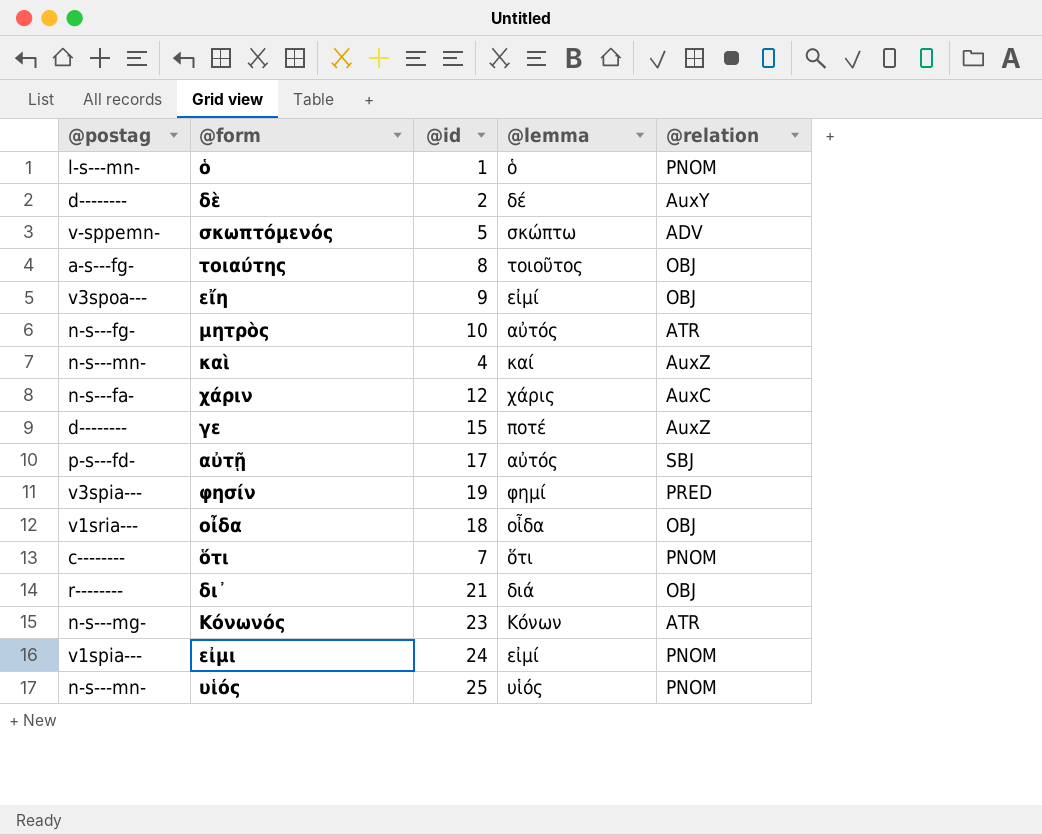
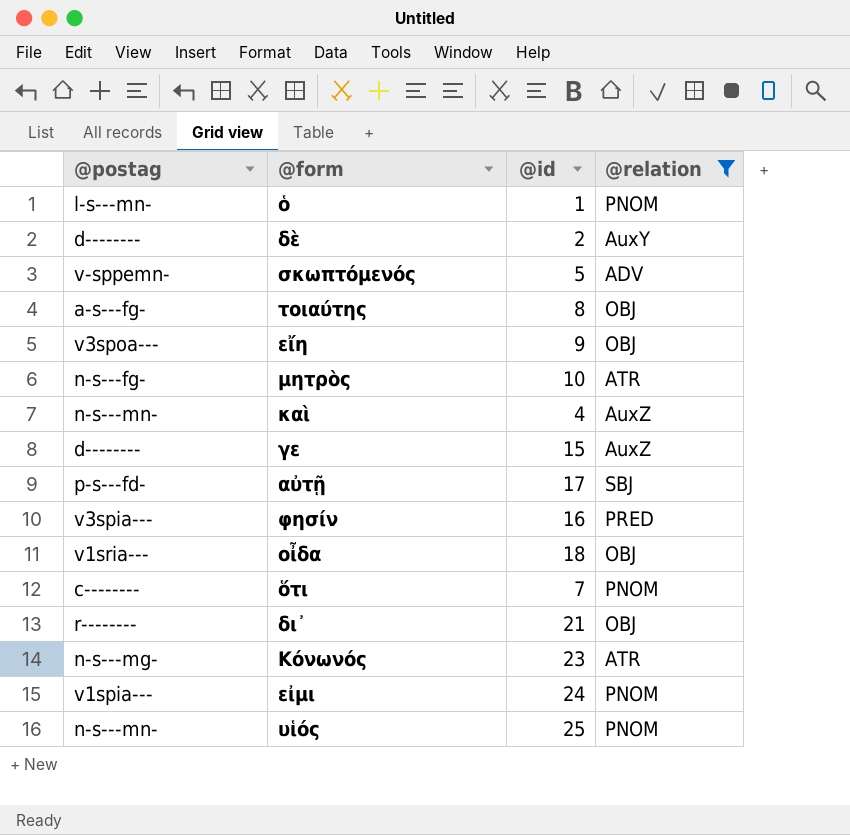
filter: none -> @relation != AuxC
column @lemma | position: 4 -> none
φησίν | @id: 19 -> 16

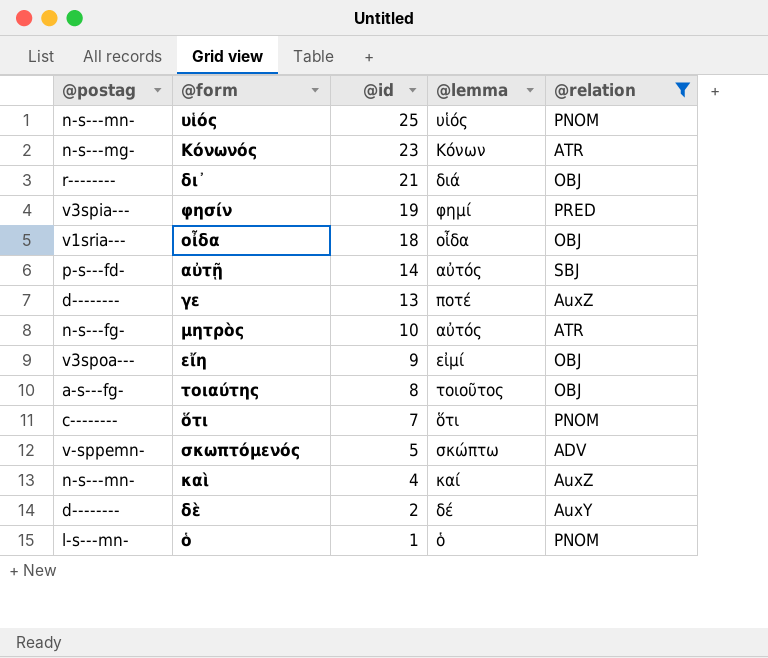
row order: none -> @id descending
column @lemma | position: none -> 4
row εἰμι: v1spia--- | 24 | PNOM -> none
φησίν | @id: 16 -> 19
αὐτῇ | @id: 17 -> 14
γε | @id: 15 -> 13

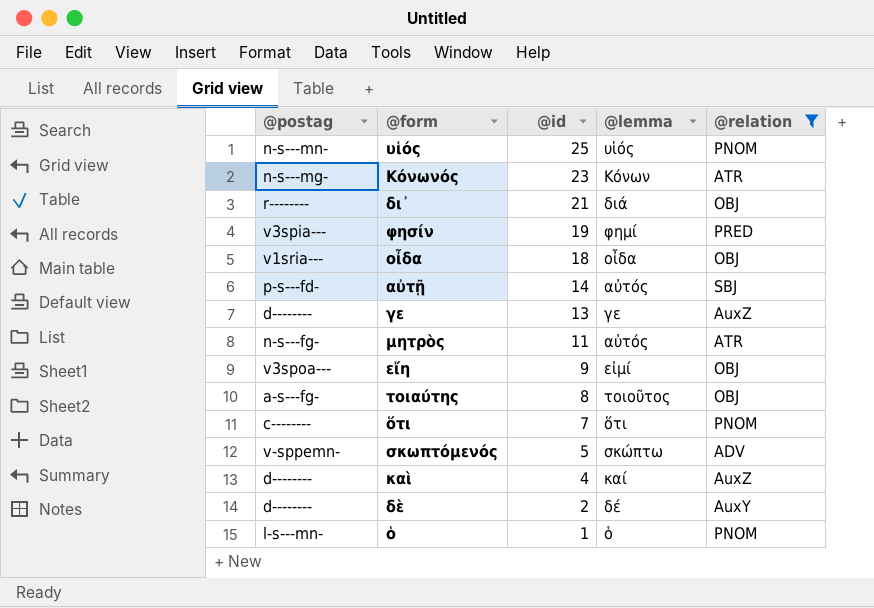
γε | @lemma: ποτέ -> γε
μητρὸς | @id: 10 -> 11
καὶ | @postag: n-s---mn- -> d--------

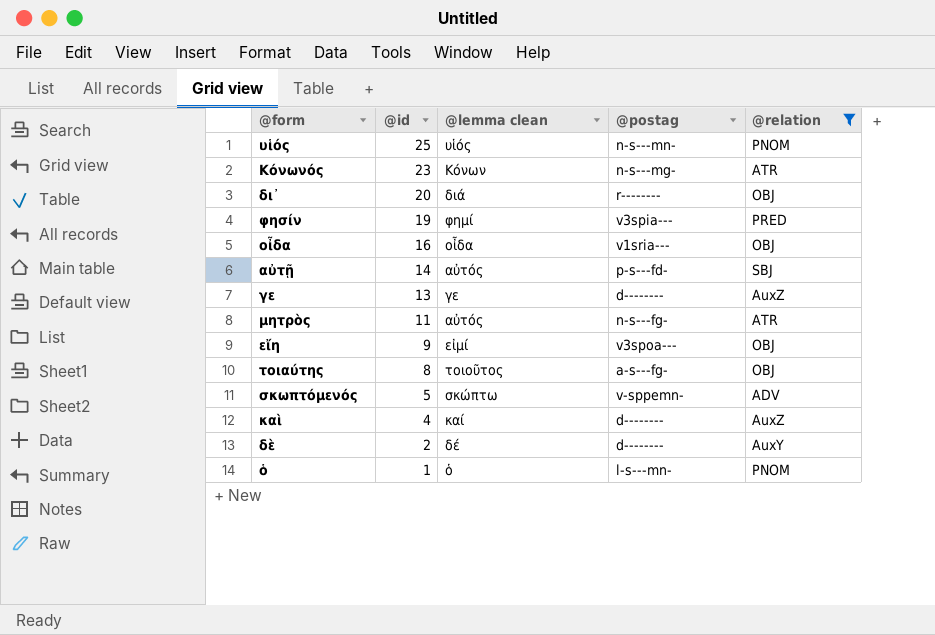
column name: @lemma -> @lemma clean
column @postag | position: 1 -> 4
row ὅτι: c-------- | 7 | ὅτι | PNOM -> none
δι᾽ | @id: 21 -> 20
οἶδα | @id: 18 -> 16

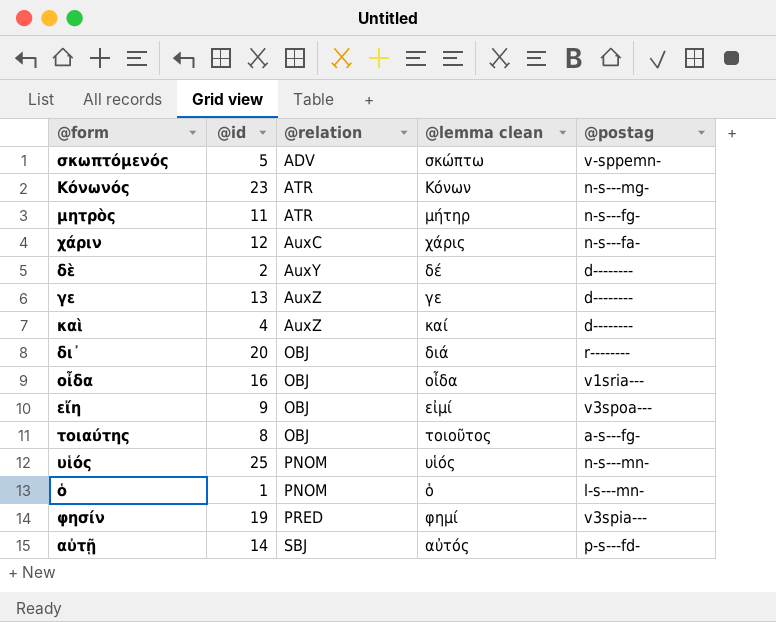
filter: @relation != AuxC -> none
row order: @id descending -> @relation ascending
column @relation | position: 5 -> 3
μητρὸς | @lemma clean: αὐτός -> μήτηρ

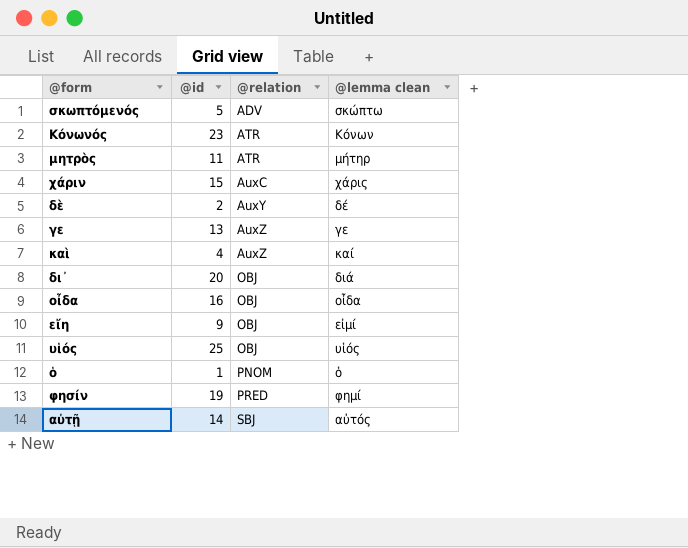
column @postag | position: 5 -> none
row τοιαύτης: 8 | OBJ | τοιοῦτος | a-s---fg- -> none
χάριν | @id: 12 -> 15
υἱός | @relation: PNOM -> OBJ

